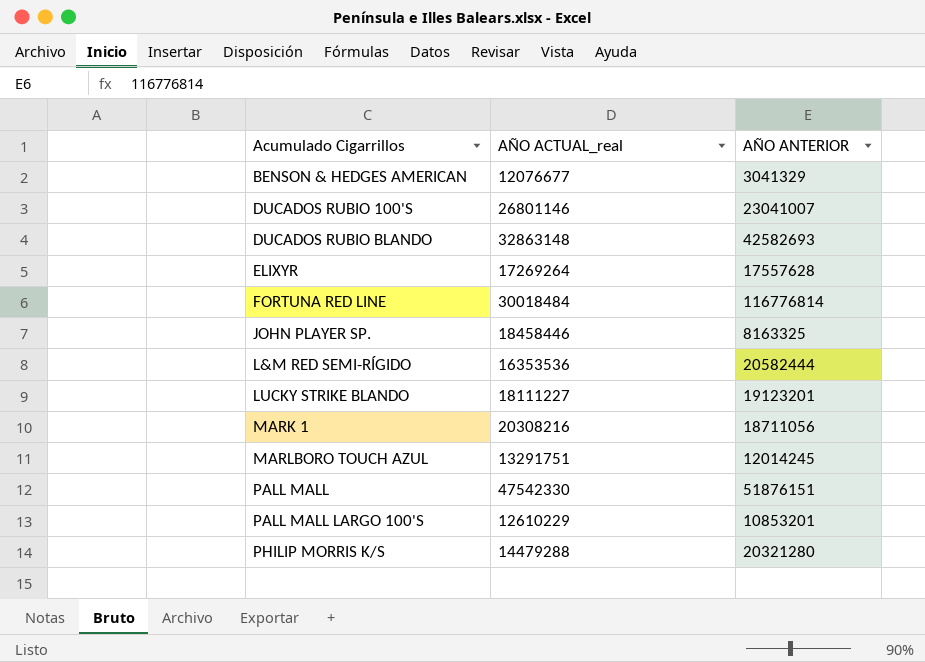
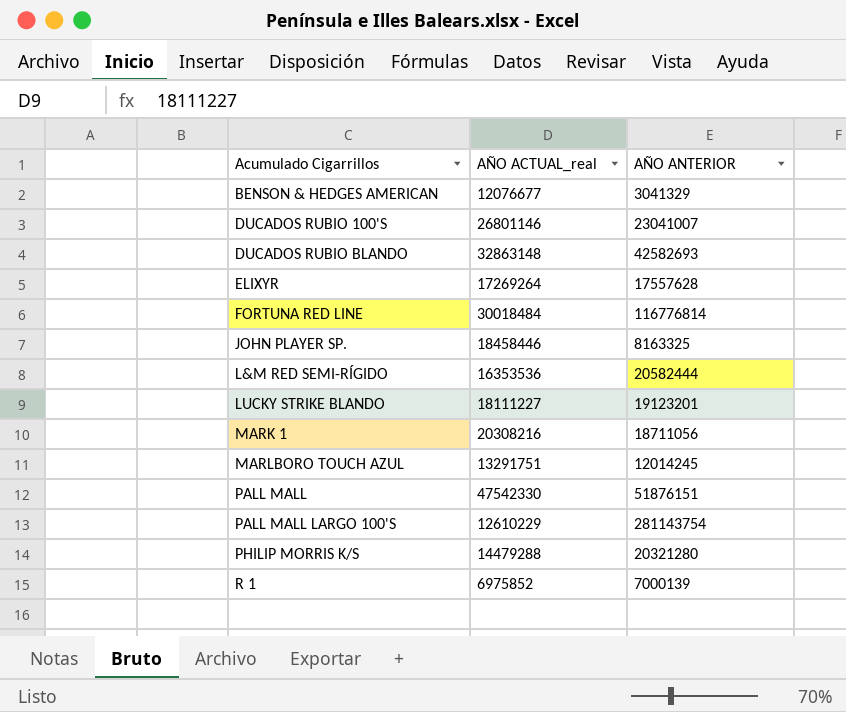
PALL MALL LARGO 100'S | AÑO ANTERIOR: 10853201 -> 281143754
row R 1: none -> 6975852 | 7000139

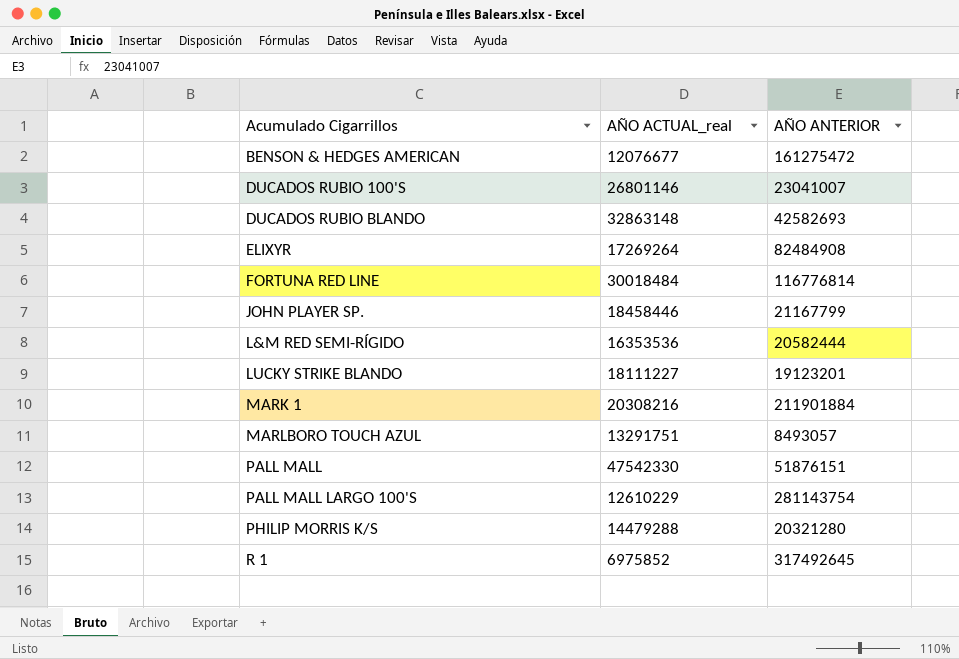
BENSON & HEDGES AMERICAN | AÑO ANTERIOR: 3041329 -> 161275472
ELIXYR | AÑO ANTERIOR: 17557628 -> 82484908
JOHN PLAYER SP. | AÑO ANTERIOR: 8163325 -> 21167799
MARK 1 | AÑO ANTERIOR: 18711056 -> 211901884
MARLBORO TOUCH AZUL | AÑO ANTERIOR: 12014245 -> 8493057
R 1 | AÑO ANTERIOR: 7000139 -> 317492645

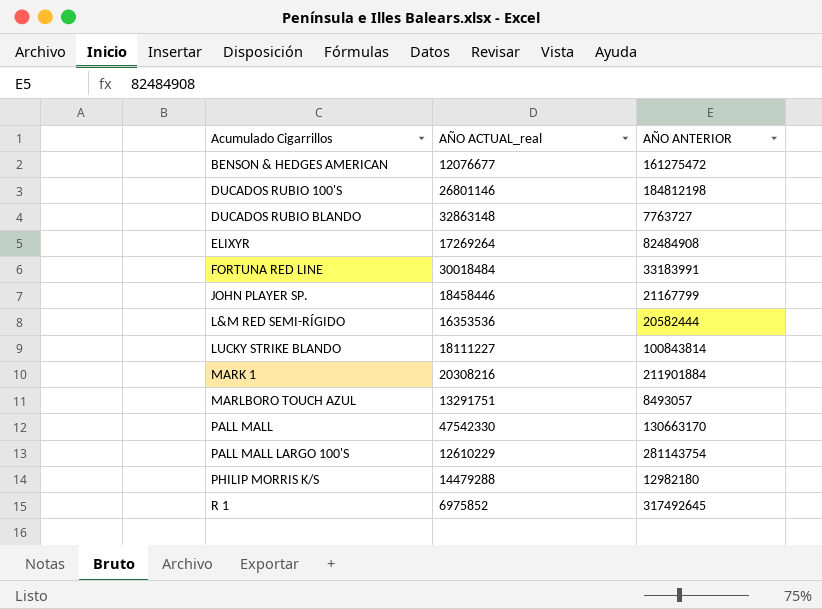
DUCADOS RUBIO 100'S | AÑO ANTERIOR: 23041007 -> 184812198
DUCADOS RUBIO BLANDO | AÑO ANTERIOR: 42582693 -> 7763727
FORTUNA RED LINE | AÑO ANTERIOR: 116776814 -> 33183991
LUCKY STRIKE BLANDO | AÑO ANTERIOR: 19123201 -> 100843814
PALL MALL | AÑO ANTERIOR: 51876151 -> 130663170
PHILIP MORRIS K/S | AÑO ANTERIOR: 20321280 -> 12982180

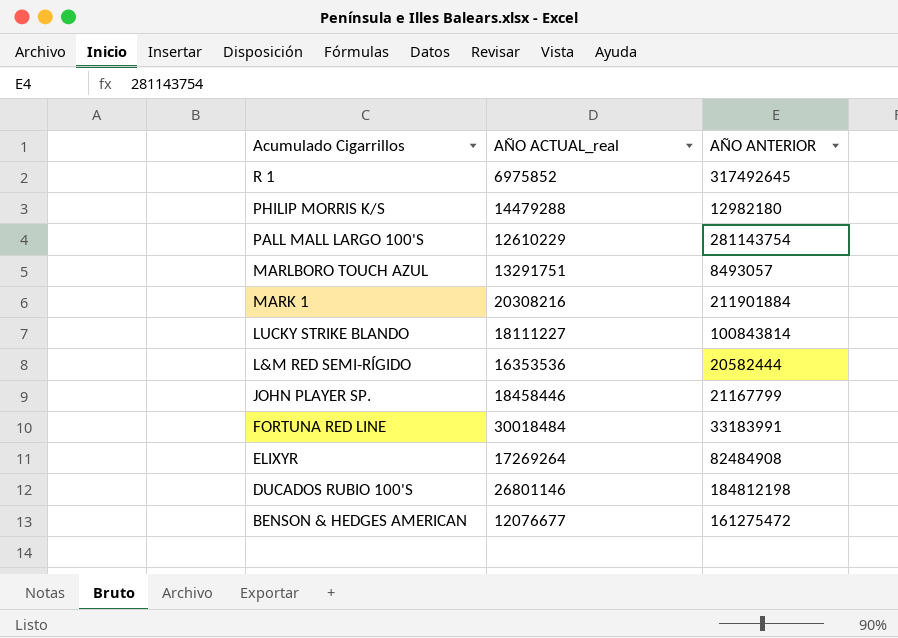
row order: Acumulado Cigarrillos ascending -> Acumulado Cigarrillos descending
row DUCADOS RUBIO BLANDO: 32863148 | 7763727 -> none
row PALL MALL: 47542330 | 130663170 -> none

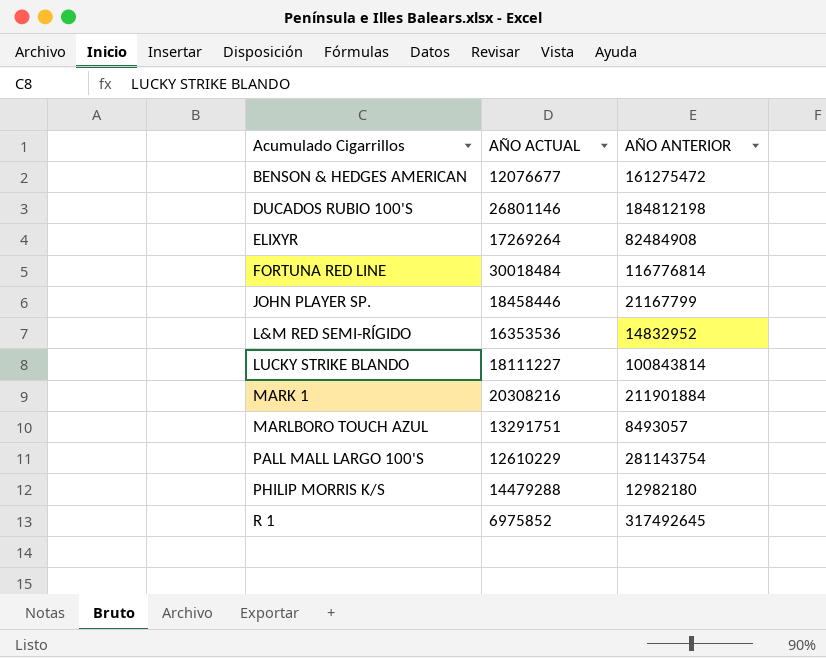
row order: Acumulado Cigarrillos descending -> Acumulado Cigarrillos ascending
column name: AÑO ACTUAL_real -> AÑO ACTUAL
FORTUNA RED LINE | AÑO ANTERIOR: 33183991 -> 116776814
L&M RED SEMI-RÍGIDO | AÑO ANTERIOR: 20582444 -> 14832952

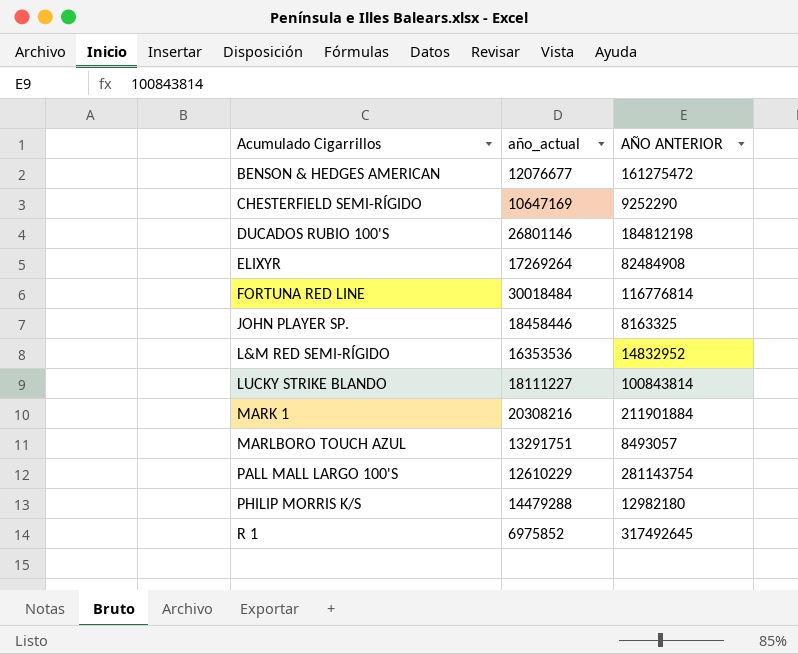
column name: AÑO ACTUAL -> año_actual
row CHESTERFIELD SEMI-RÍGIDO: none -> 10647169 | 9252290
JOHN PLAYER SP. | AÑO ANTERIOR: 21167799 -> 8163325

